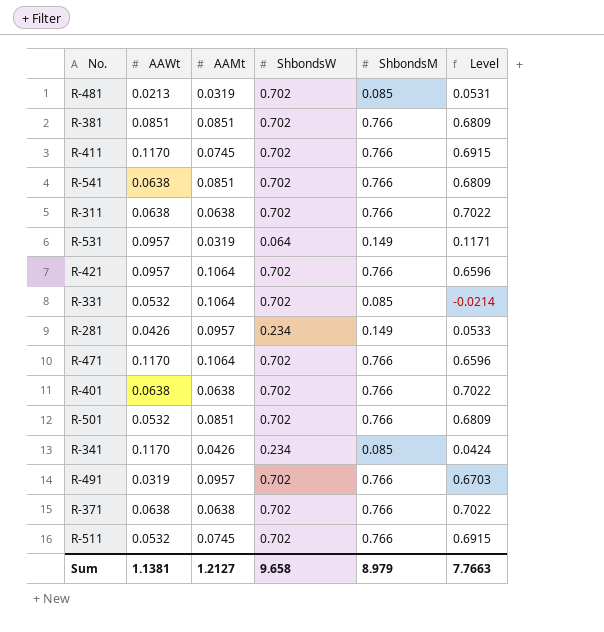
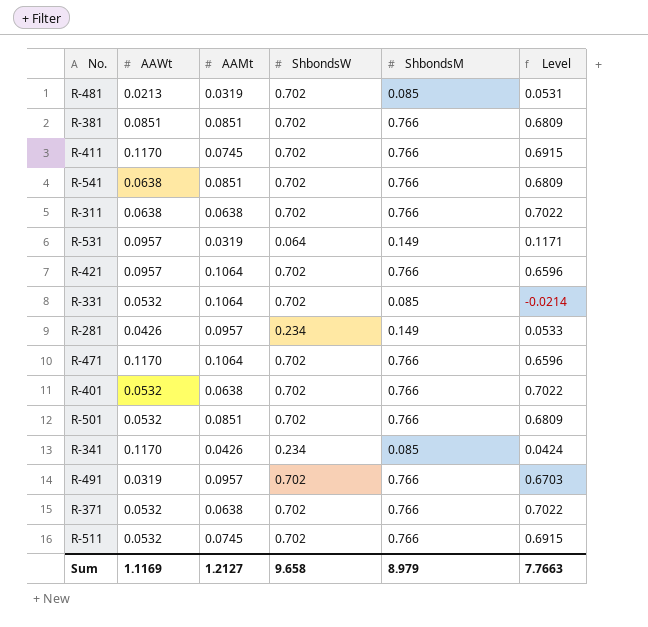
R-401 | AAWt: 0.0638 -> 0.0532
R-371 | AAWt: 0.0638 -> 0.0532
Sum | AAWt: 1.1381 -> 1.1169

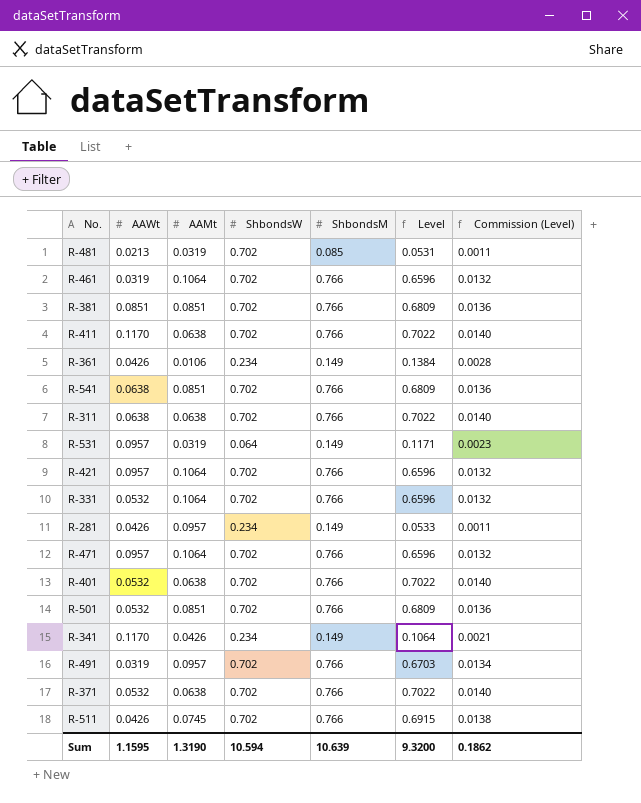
column Commission (Level) | formula: none -> [Level] * 0.02
row R-461: none -> 0.0319 | 0.1064 | 0.702 | 0.766 | 0.6596 | 0.0132
R-411 | AAMt: 0.0745 -> 0.0638
R-411 | Level: 0.6915 -> 0.7022
row R-361: none -> 0.0426 | 0.0106 | 0.234 | 0.149 | 0.1384 | 0.0028
R-331 | ShbondsM: 0.085 -> 0.766
R-331 | Level: -0.0214 -> 0.6596
R-471 | AAWt: 0.1170 -> 0.0957
R-341 | ShbondsM: 0.085 -> 0.149
R-341 | Level: 0.0424 -> 0.1064
R-511 | AAWt: 0.0532 -> 0.0426
Sum | AAWt: 1.1169 -> 1.1595
Sum | AAMt: 1.2127 -> 1.3190
Sum | ShbondsW: 9.658 -> 10.594
Sum | ShbondsM: 8.979 -> 10.639
Sum | Level: 7.7663 -> 9.3200

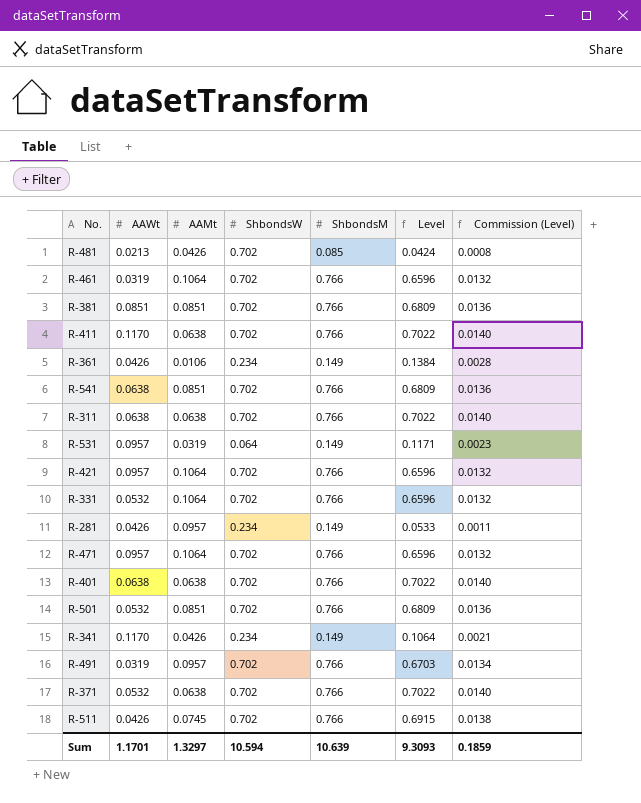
R-481 | AAMt: 0.0319 -> 0.0426
R-481 | Level: 0.0531 -> 0.0424
R-481 | Commission (Level): 0.0011 -> 0.0008
R-401 | AAWt: 0.0532 -> 0.0638
Sum | AAWt: 1.1595 -> 1.1701
Sum | AAMt: 1.3190 -> 1.3297
Sum | Level: 9.3200 -> 9.3093
Sum | Commission (Level): 0.1862 -> 0.1859

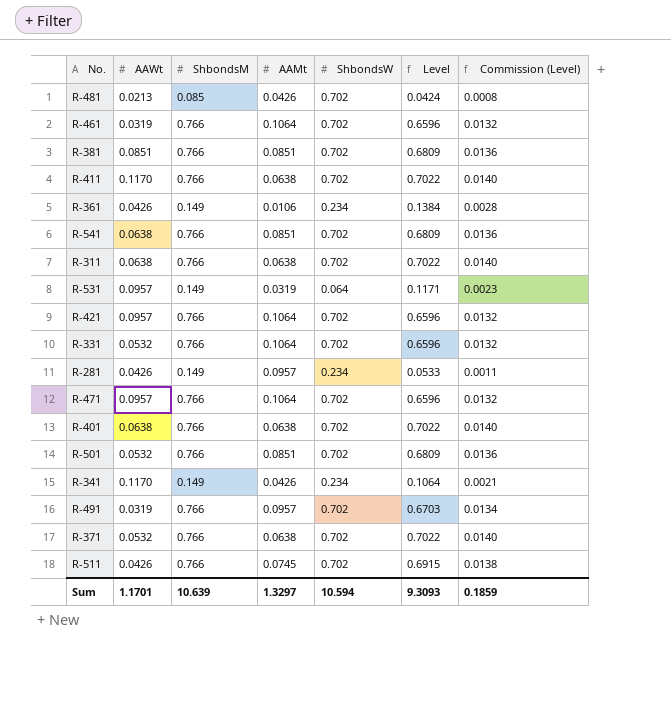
column ShbondsM | position: 5 -> 3

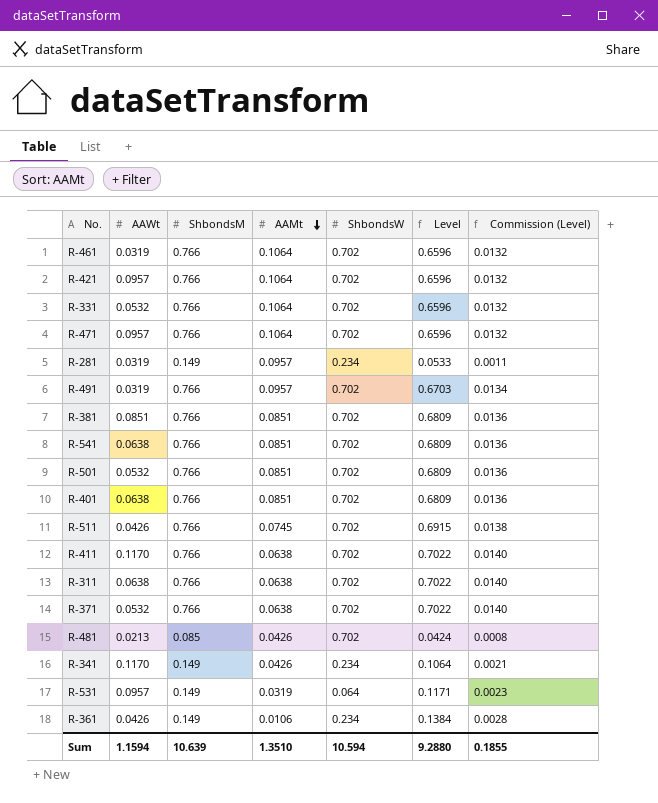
row order: none -> AAMt descending
R-281 | AAWt: 0.0426 -> 0.0319
R-401 | AAMt: 0.0638 -> 0.0851
R-401 | Level: 0.7022 -> 0.6809
R-401 | Commission (Level): 0.0140 -> 0.0136
Sum | AAWt: 1.1701 -> 1.1594
Sum | AAMt: 1.3297 -> 1.3510
Sum | Level: 9.3093 -> 9.2880
Sum | Commission (Level): 0.1859 -> 0.1855

